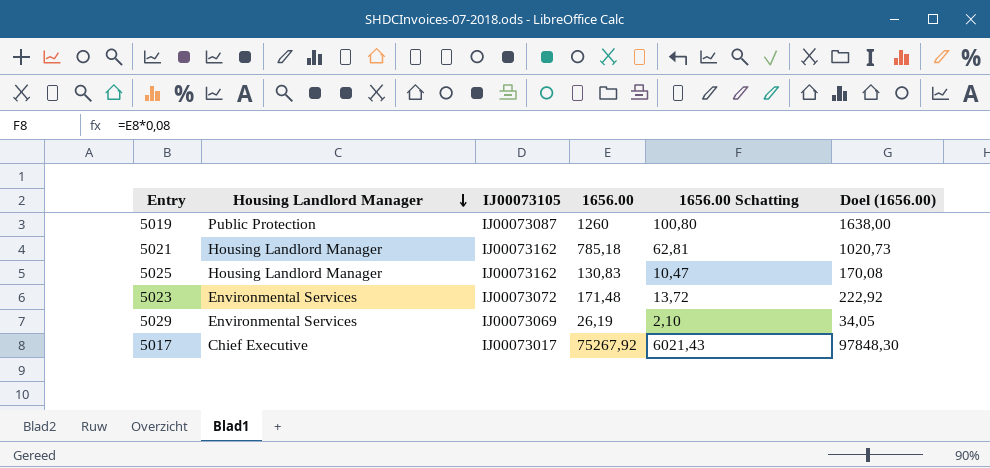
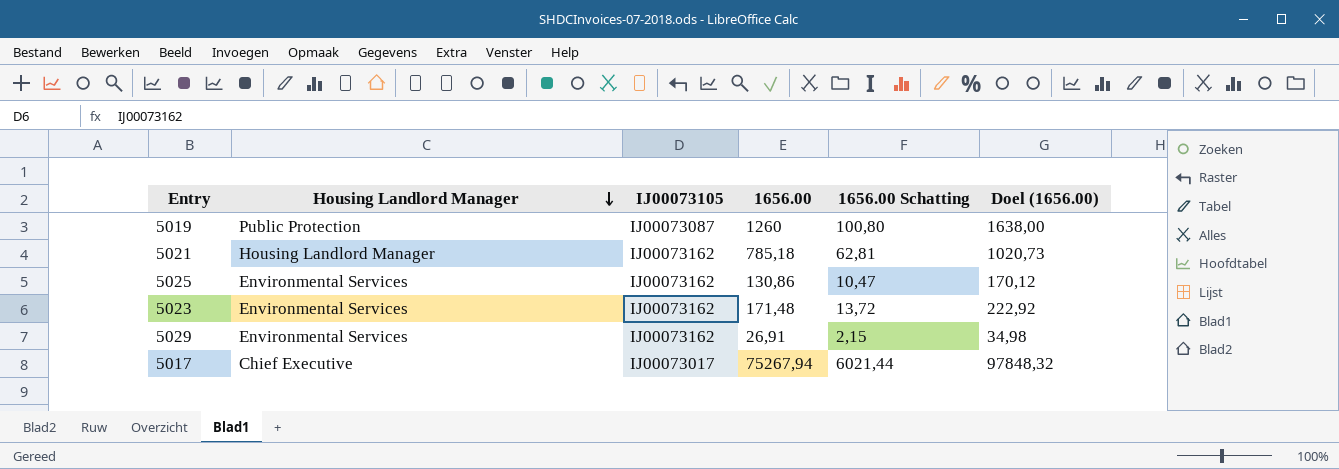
5025 | Housing Landlord Manager: Housing Landlord Manager -> Environmental Services
5025 | 1656.00: 130,83 -> 130,86
5025 | Doel (1656.00): 170,08 -> 170,12
5023 | IJ00073105: IJ00073072 -> IJ00073162
5029 | IJ00073105: IJ00073069 -> IJ00073162
5029 | 1656.00: 26,19 -> 26,91
5029 | 1656.00 Schatting: 2,10 -> 2,15
5029 | Doel (1656.00): 34,05 -> 34,98
5017 | 1656.00: 75267,92 -> 75267,94
5017 | 1656.00 Schatting: 6021,43 -> 6021,44
5017 | Doel (1656.00): 97848,30 -> 97848,32

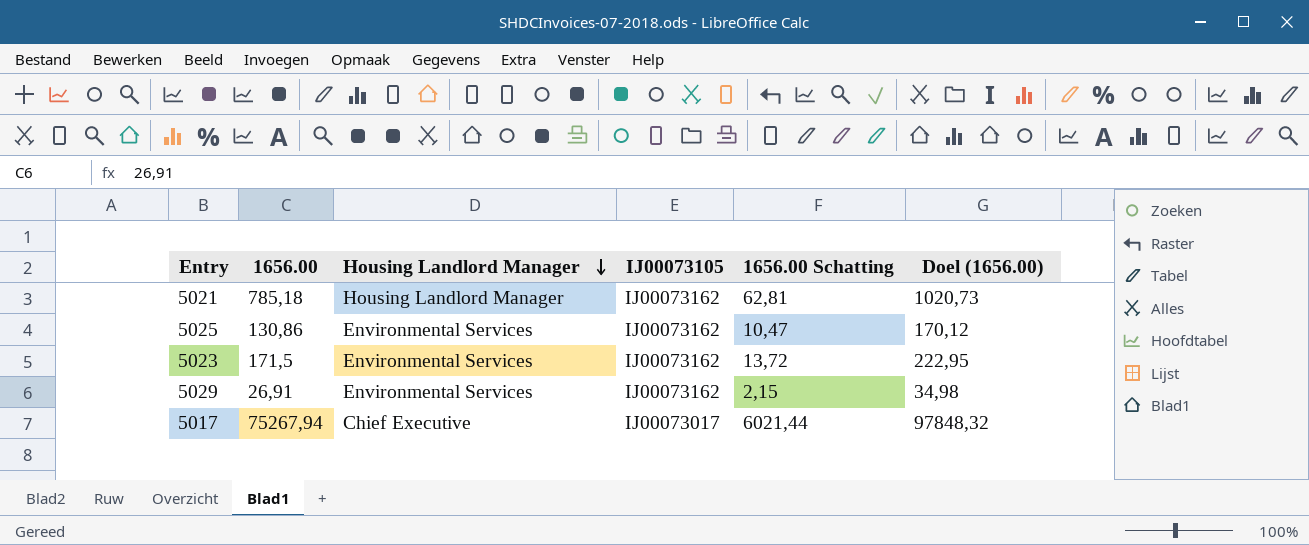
column 1656.00 | position: 4 -> 2
row 5019: Public Protection | IJ00073087 | 1260 | 100,80 | 1638,00 -> none
5023 | 1656.00: 171,48 -> 171,5
5023 | Doel (1656.00): 222,92 -> 222,95

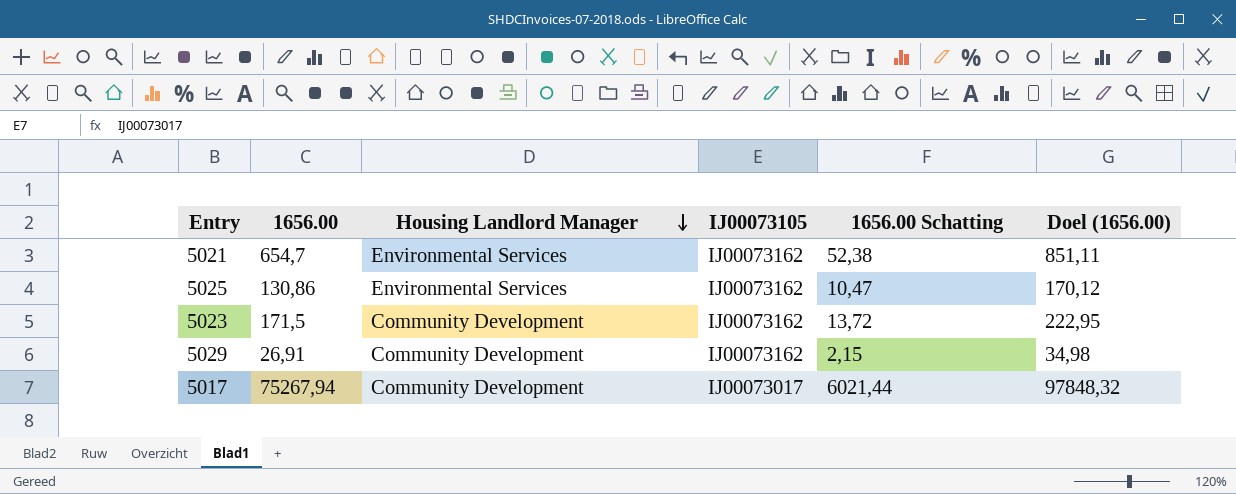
5021 | 1656.00: 785,18 -> 654,7
5021 | Housing Landlord Manager: Housing Landlord Manager -> Environmental Services
5021 | 1656.00 Schatting: 62,81 -> 52,38
5021 | Doel (1656.00): 1020,73 -> 851,11
5023 | Housing Landlord Manager: Environmental Services -> Community Development
5029 | Housing Landlord Manager: Environmental Services -> Community Development
5017 | Housing Landlord Manager: Chief Executive -> Community Development

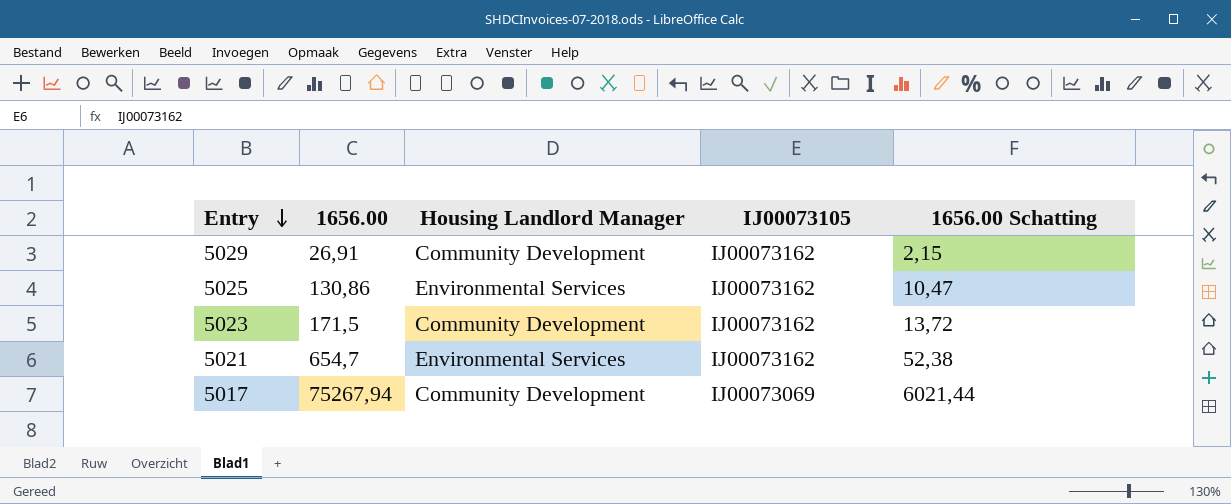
row order: Housing Landlord Manager descending -> Entry descending
column Doel (1656.00) | formula: [1656.00] * 1,3 -> none
5017 | IJ00073105: IJ00073017 -> IJ00073069

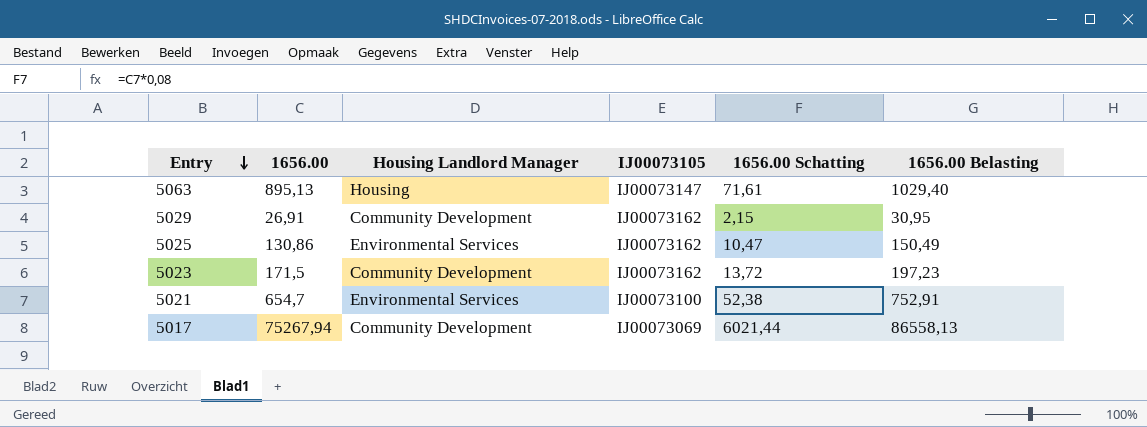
column 1656.00 Belasting | formula: none -> [1656.00] * 1,15
row 5063: none -> 895,13 | Housing | IJ00073147 | 71,61 | 1029,40
5021 | IJ00073105: IJ00073162 -> IJ00073100

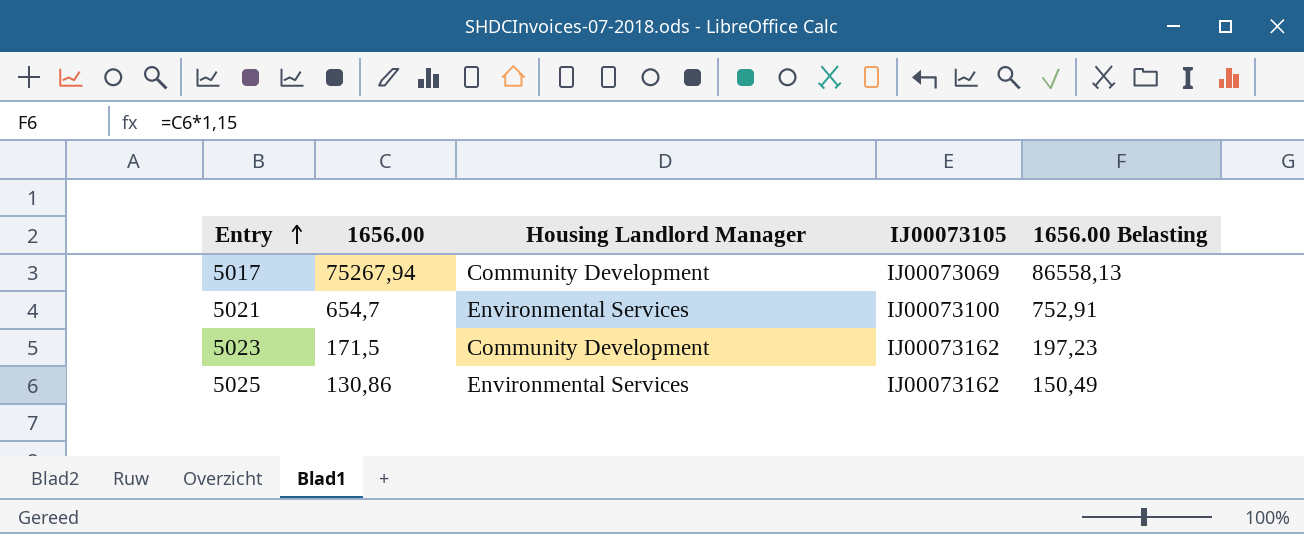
row order: Entry descending -> Entry ascending
column 1656.00 Schatting | formula: [1656.00] * 0,08 -> none
row 5063: 895,13 | Housing | IJ00073147 | 71,61 | 1029,40 -> none
row 5029: 26,91 | Community Development | IJ00073162 | 2,15 | 30,95 -> none

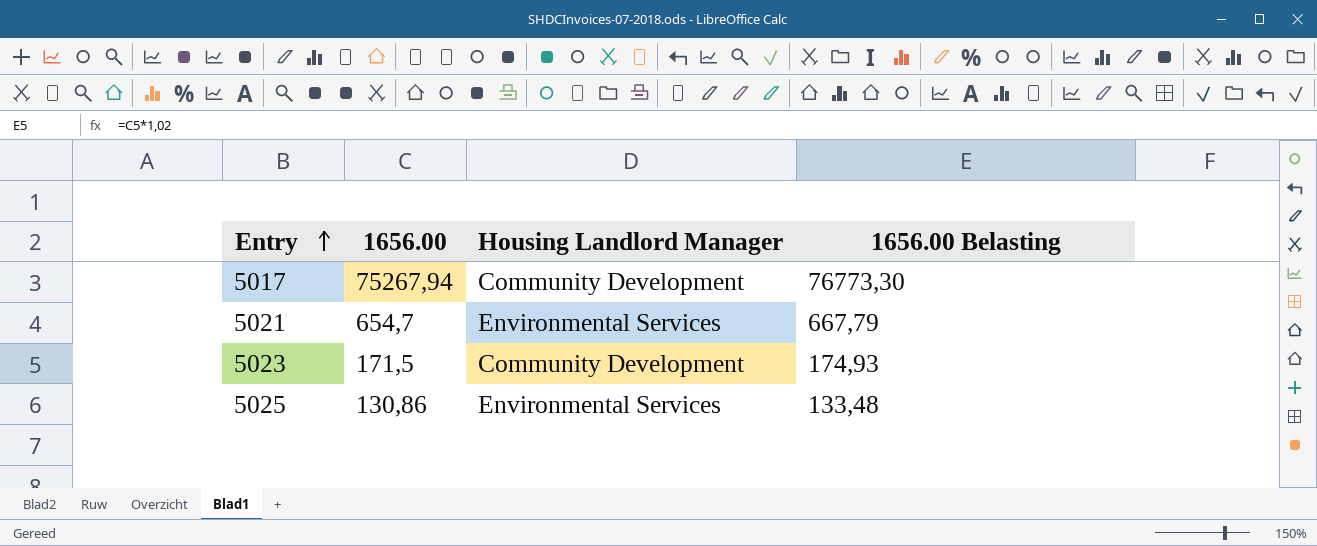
column IJ00073105 | position: 4 -> none
column 1656.00 Belasting | formula: [1656.00] * 1,15 -> [1656.00] * 1,02

